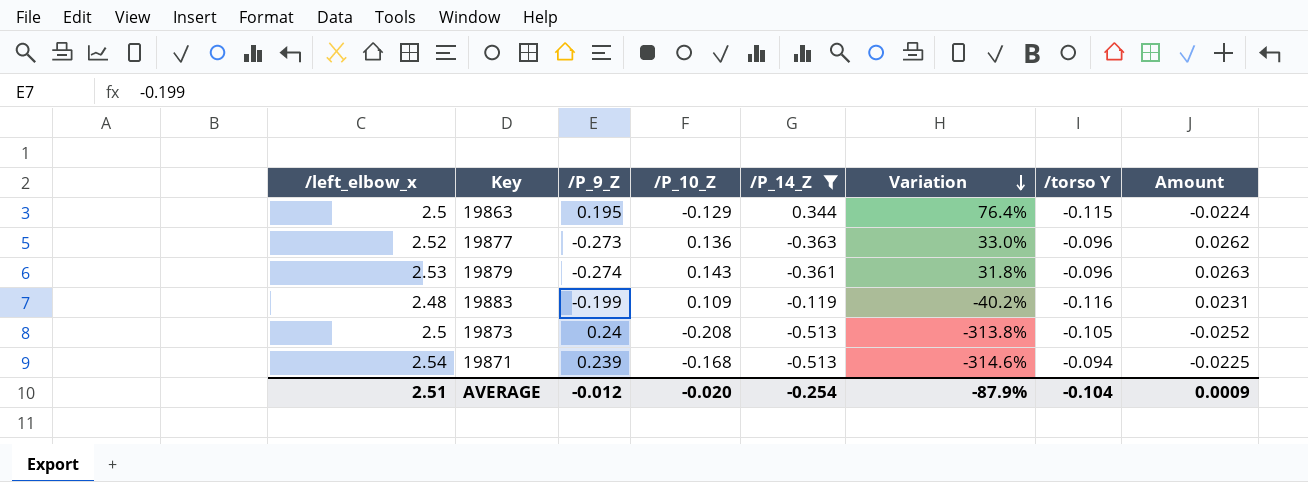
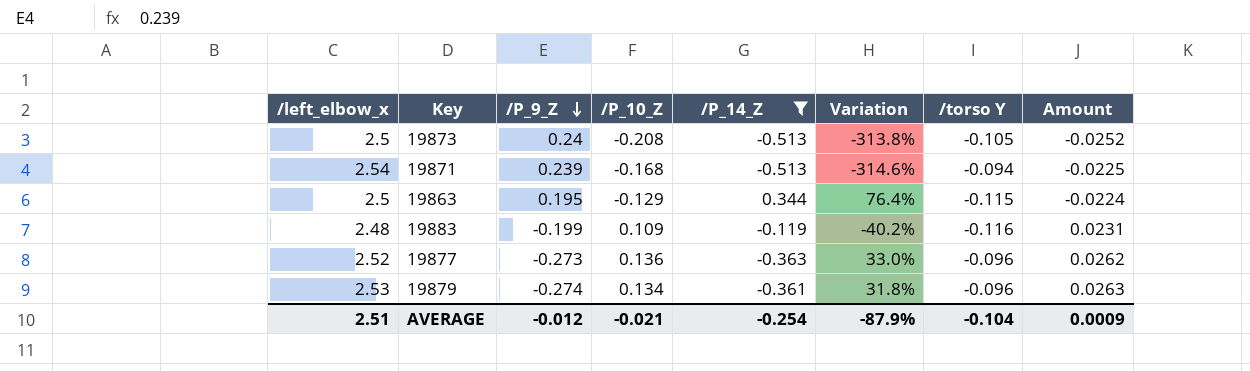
row order: Variation descending -> /P_9_Z descending
19879 | /P_10_Z: 0.143 -> 0.134
AVERAGE | /P_10_Z: -0.020 -> -0.021

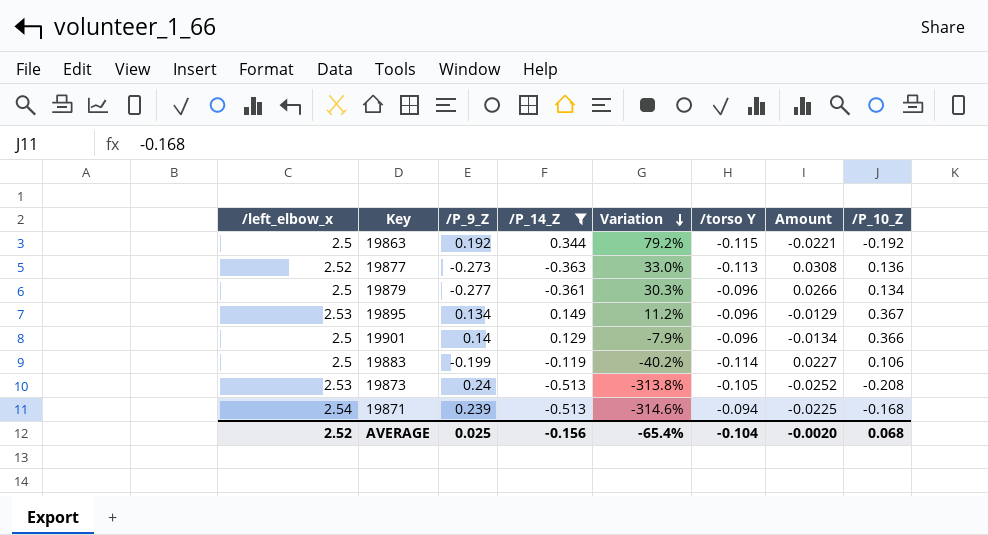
row order: /P_9_Z descending -> Variation descending
column /P_10_Z | position: 4 -> 8
19863 | /P_9_Z: 0.195 -> 0.192
19863 | Variation: 76.4% -> 79.2%
19863 | Amount: -0.0224 -> -0.0221
19863 | /P_10_Z: -0.129 -> -0.192
19877 | /torso Y: -0.096 -> -0.113
19877 | Amount: 0.0262 -> 0.0308
19879 | /left_elbow_x: 2.53 -> 2.5
19879 | /P_9_Z: -0.274 -> -0.277
19879 | Variation: 31.8% -> 30.3%
19879 | Amount: 0.0263 -> 0.0266
row 19895: none -> 2.53 | 0.134 | 0.149 | 11.2% | -0.096 | -0.0129 | 0.367
row 19901: none -> 2.5 | 0.14 | 0.129 | -7.9% | -0.096 | -0.0134 | 0.366
19883 | /left_elbow_x: 2.48 -> 2.5
19883 | /torso Y: -0.116 -> -0.114
19883 | Amount: 0.0231 -> 0.0227
19883 | /P_10_Z: 0.109 -> 0.106
19873 | /left_elbow_x: 2.5 -> 2.53
AVERAGE | /left_elbow_x: 2.51 -> 2.52
AVERAGE | /P_9_Z: -0.012 -> 0.025
AVERAGE | /P_14_Z: -0.254 -> -0.156
AVERAGE | Variation: -87.9% -> -65.4%
AVERAGE | Amount: 0.0009 -> -0.0020
AVERAGE | /P_10_Z: -0.021 -> 0.068

